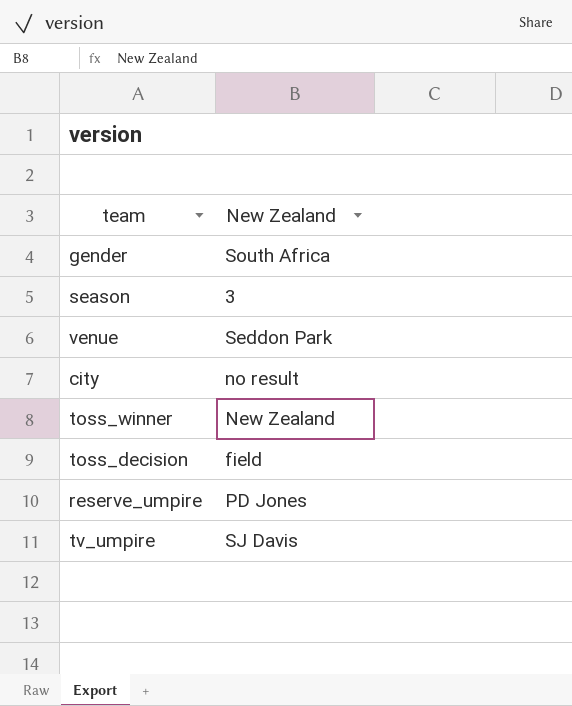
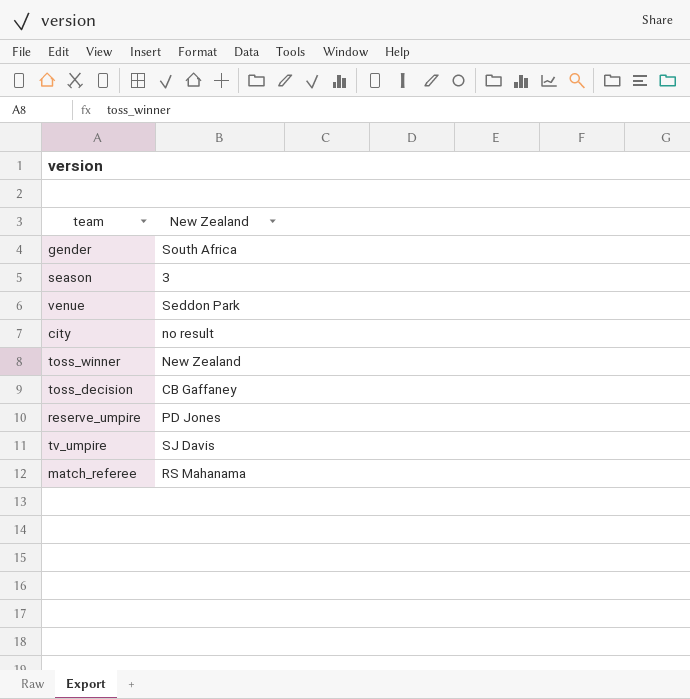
toss_decision | New Zealand: field -> CB Gaffaney
row match_referee: none -> RS Mahanama

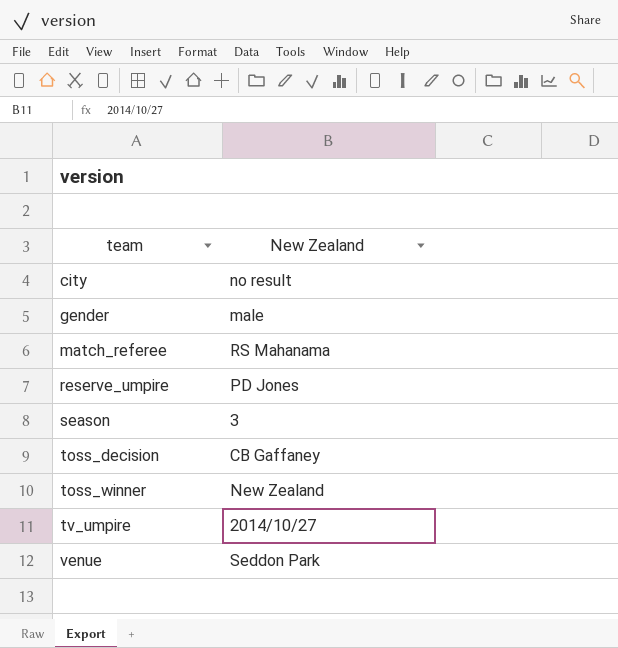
row order: none -> team ascending
gender | New Zealand: South Africa -> male
tv_umpire | New Zealand: SJ Davis -> 2014/10/27

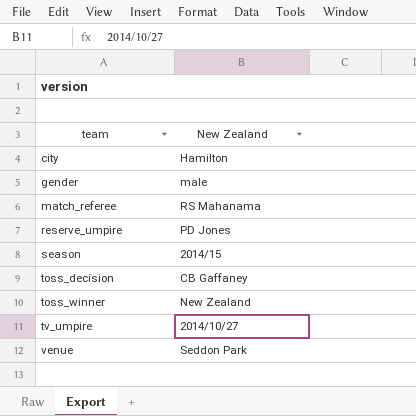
city | New Zealand: no result -> Hamilton
season | New Zealand: 3 -> 2014/15

